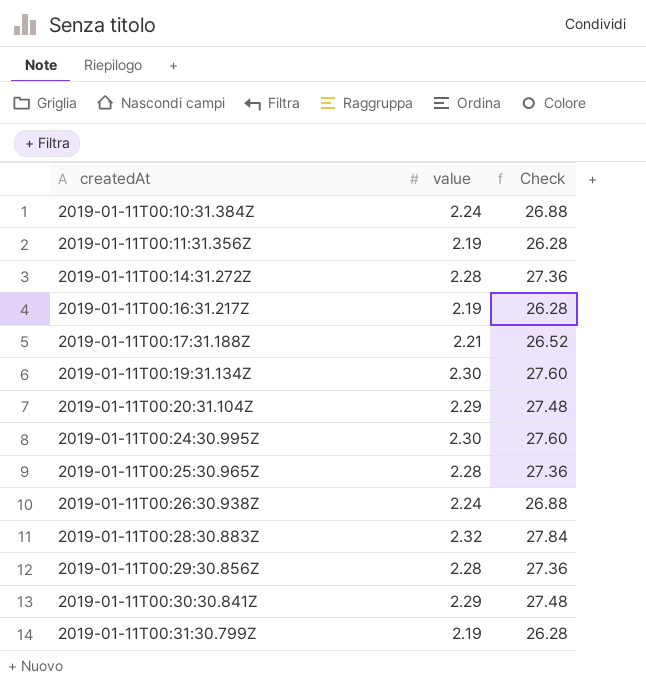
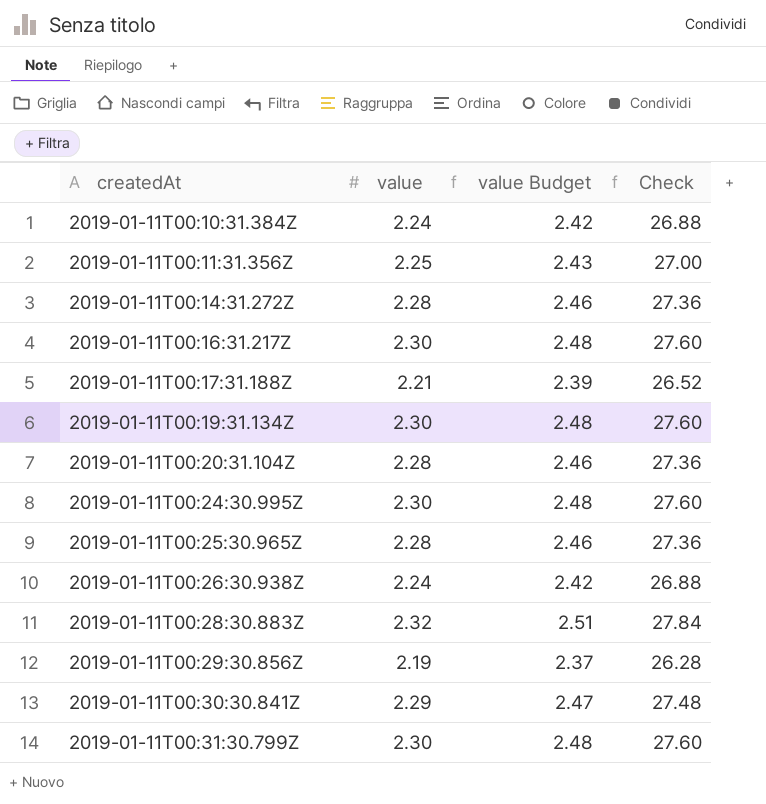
column value Budget | formula: none -> [value] * 1.08
2019-01-11T00:11:31.356Z | value: 2.19 -> 2.25
2019-01-11T00:11:31.356Z | Check: 26.28 -> 27.00
2019-01-11T00:16:31.217Z | value: 2.19 -> 2.30
2019-01-11T00:16:31.217Z | Check: 26.28 -> 27.60
2019-01-11T00:20:31.104Z | value: 2.29 -> 2.28
2019-01-11T00:20:31.104Z | Check: 27.48 -> 27.36
2019-01-11T00:29:30.856Z | value: 2.28 -> 2.19
2019-01-11T00:29:30.856Z | Check: 27.36 -> 26.28
2019-01-11T00:31:30.799Z | value: 2.19 -> 2.30
2019-01-11T00:31:30.799Z | Check: 26.28 -> 27.60

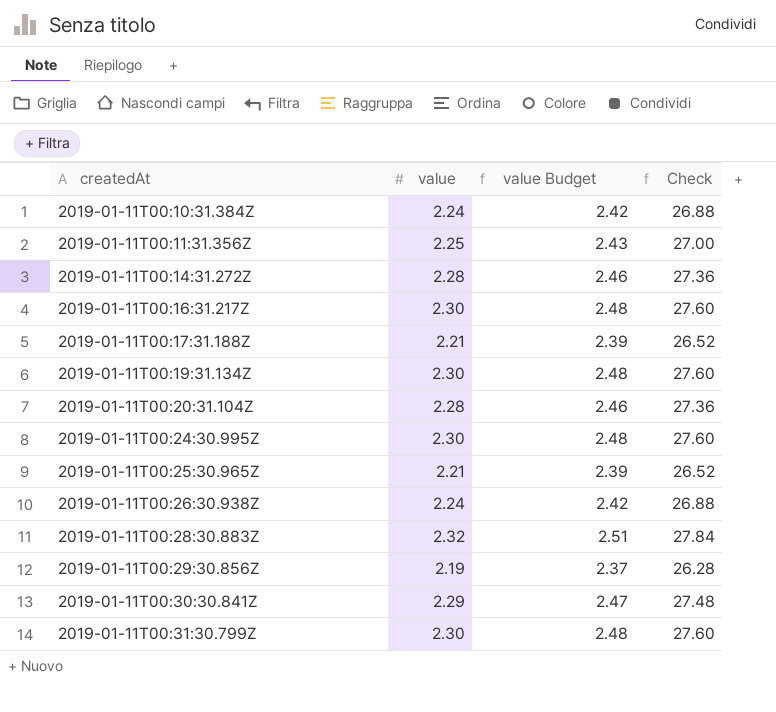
2019-01-11T00:25:30.965Z | value: 2.28 -> 2.21
2019-01-11T00:25:30.965Z | value Budget: 2.46 -> 2.39
2019-01-11T00:25:30.965Z | Check: 27.36 -> 26.52

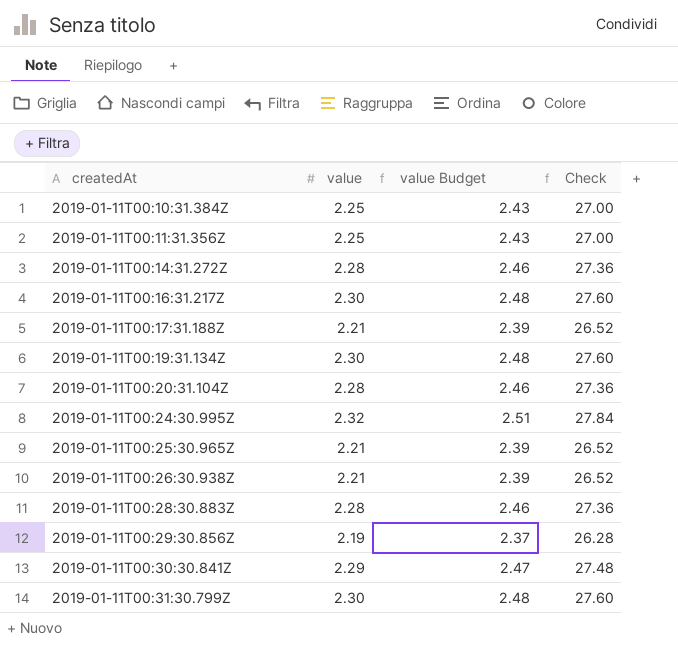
2019-01-11T00:10:31.384Z | value: 2.24 -> 2.25
2019-01-11T00:10:31.384Z | value Budget: 2.42 -> 2.43
2019-01-11T00:10:31.384Z | Check: 26.88 -> 27.00
2019-01-11T00:24:30.995Z | value: 2.30 -> 2.32
2019-01-11T00:24:30.995Z | value Budget: 2.48 -> 2.51
2019-01-11T00:24:30.995Z | Check: 27.60 -> 27.84
2019-01-11T00:26:30.938Z | value: 2.24 -> 2.21
2019-01-11T00:26:30.938Z | value Budget: 2.42 -> 2.39
2019-01-11T00:26:30.938Z | Check: 26.88 -> 26.52
2019-01-11T00:28:30.883Z | value: 2.32 -> 2.28
2019-01-11T00:28:30.883Z | value Budget: 2.51 -> 2.46
2019-01-11T00:28:30.883Z | Check: 27.84 -> 27.36

